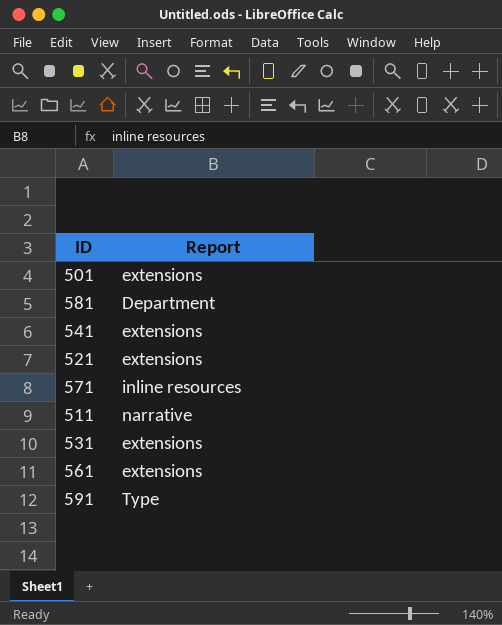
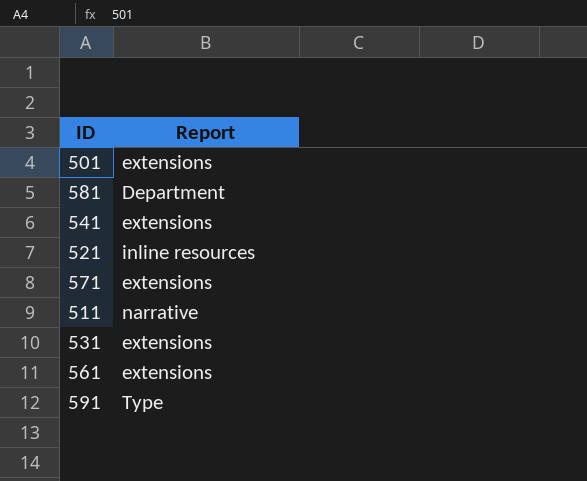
521 | Report: extensions -> inline resources
571 | Report: inline resources -> extensions

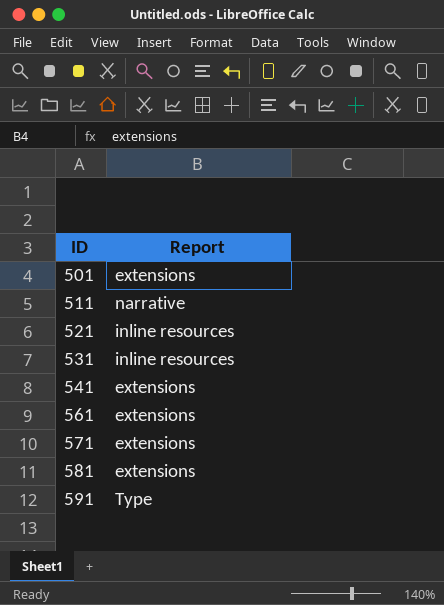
row order: none -> ID ascending
531 | Report: extensions -> inline resources
581 | Report: Department -> extensions

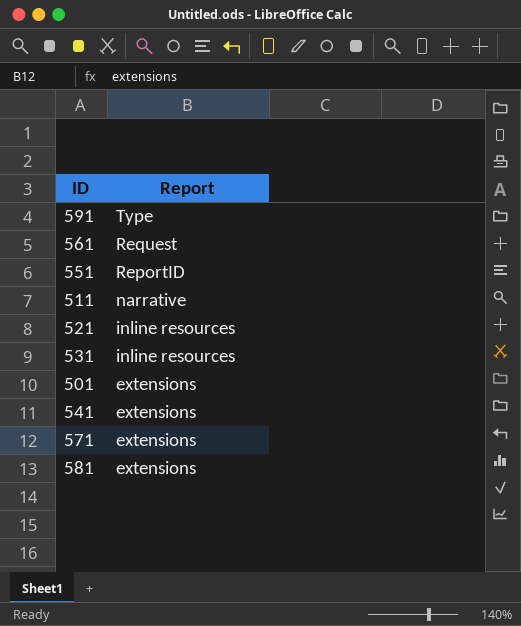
row order: ID ascending -> Report descending
561 | Report: extensions -> Request
row 551: none -> ReportID

